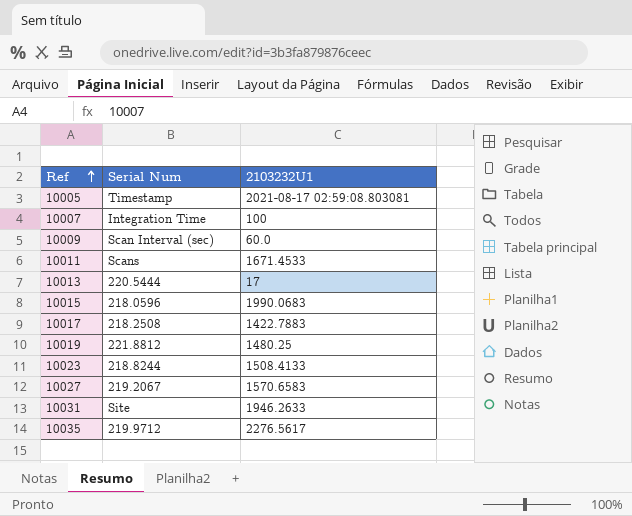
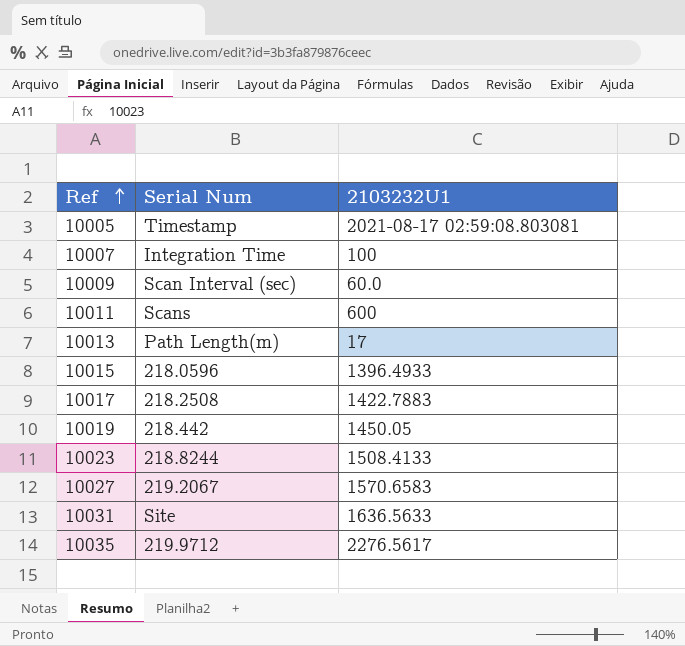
10011 | 2103232U1: 1671.4533 -> 600
10013 | Serial Num: 220.5444 -> Path Length(m)
10015 | 2103232U1: 1990.0683 -> 1396.4933
10019 | Serial Num: 221.8812 -> 218.442
10019 | 2103232U1: 1480.25 -> 1450.05
10031 | 2103232U1: 1946.2633 -> 1636.5633

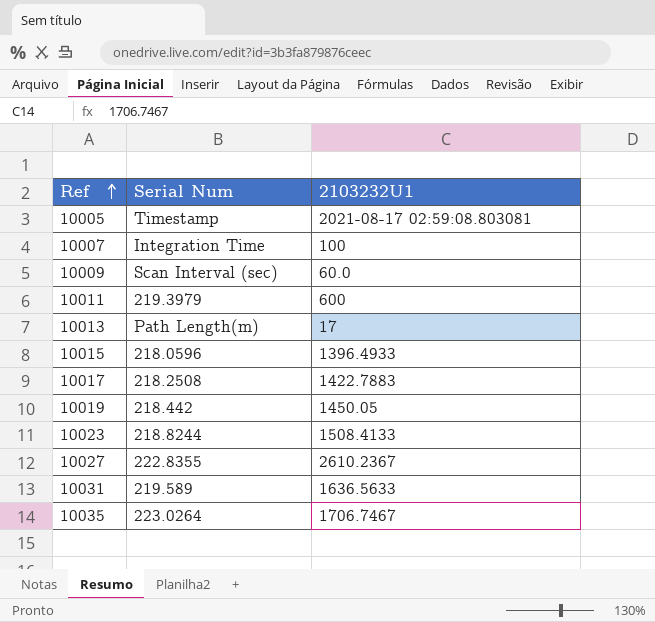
10011 | Serial Num: Scans -> 219.3979
10027 | Serial Num: 219.2067 -> 222.8355
10027 | 2103232U1: 1570.6583 -> 2610.2367
10031 | Serial Num: Site -> 219.589
10035 | Serial Num: 219.9712 -> 223.0264
10035 | 2103232U1: 2276.5617 -> 1706.7467

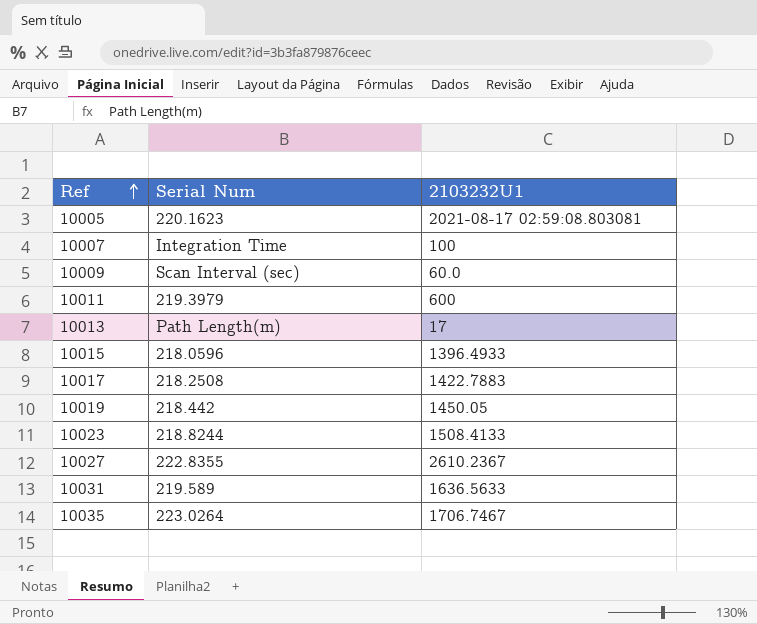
10005 | Serial Num: Timestamp -> 220.1623

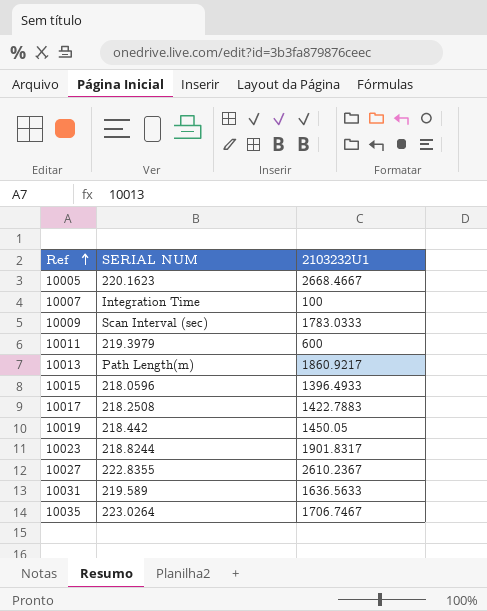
column name: Serial Num -> SERIAL NUM
10005 | 2103232U1: 2021-08-17 02:59:08.803081 -> 2668.4667
10009 | 2103232U1: 60.0 -> 1783.0333
10013 | 2103232U1: 17 -> 1860.9217
10023 | 2103232U1: 1508.4133 -> 1901.8317

